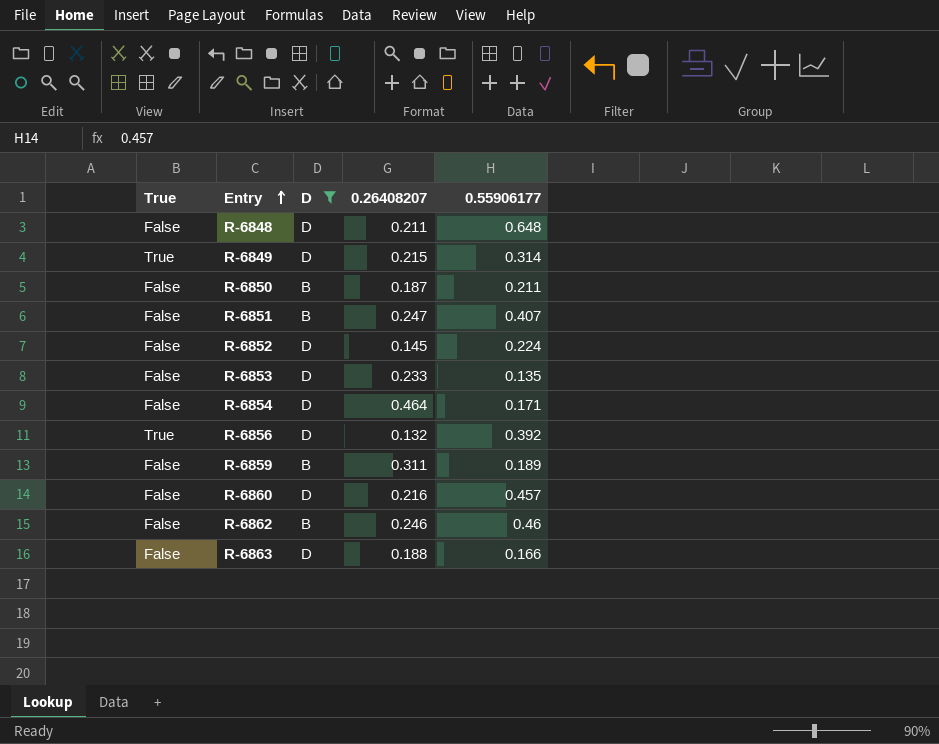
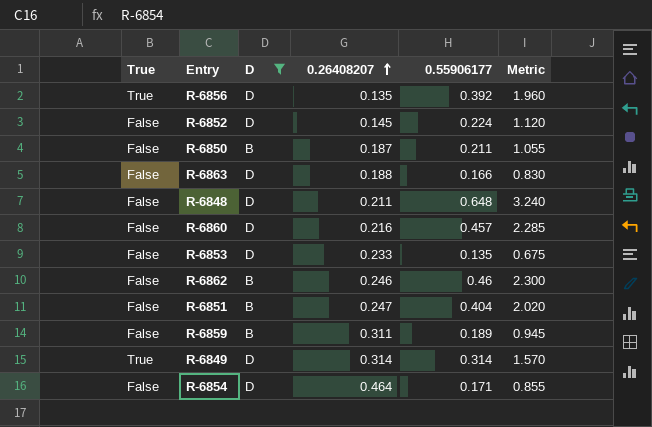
row order: Entry ascending -> 0.26408207 ascending
column Metric | formula: none -> [0.55906177] * 5
R-6856 | 0.26408207: 0.132 -> 0.135
R-6851 | 0.55906177: 0.407 -> 0.404
R-6849 | 0.26408207: 0.215 -> 0.314

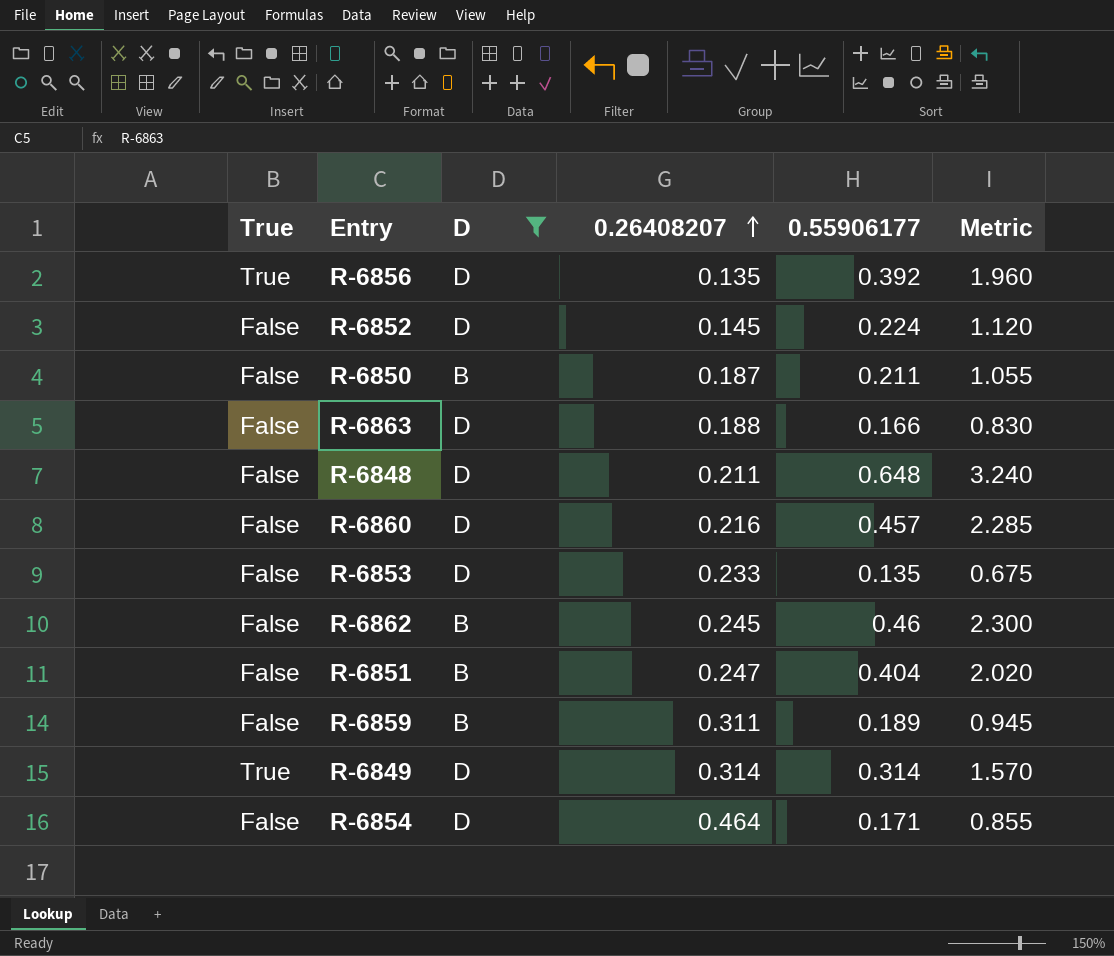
R-6862 | 0.26408207: 0.246 -> 0.245

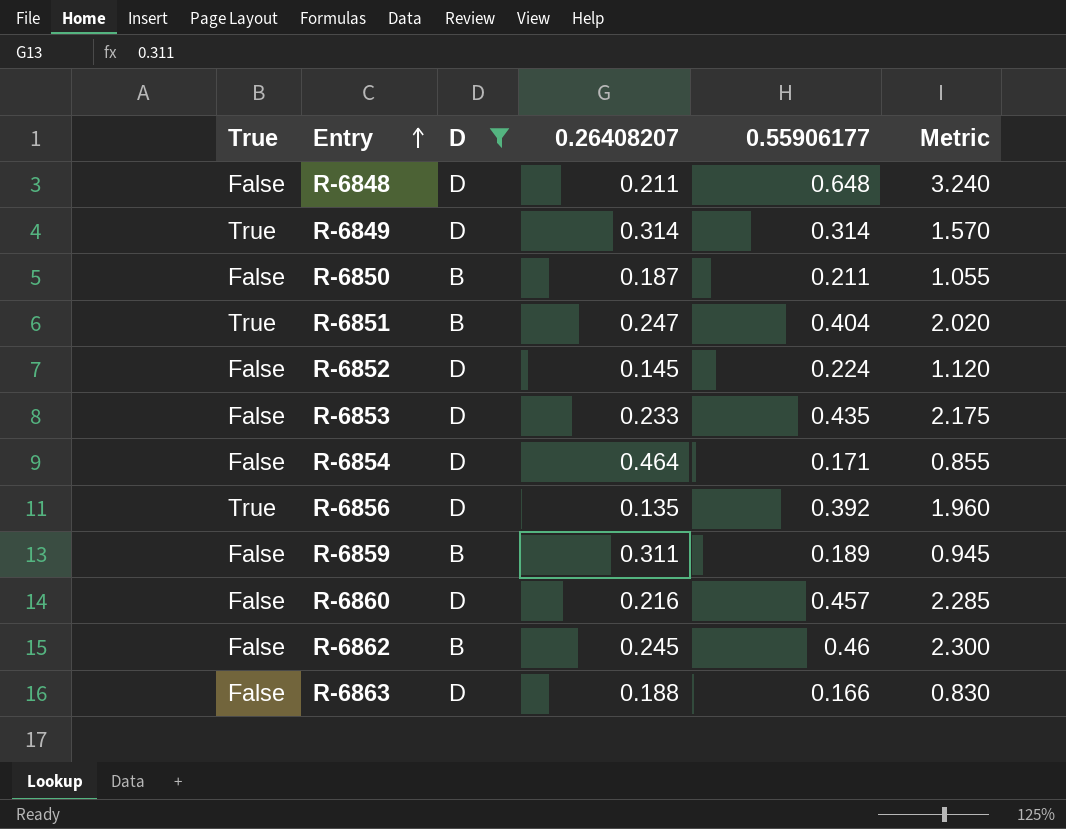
row order: 0.26408207 ascending -> Entry ascending
R-6851 | True: False -> True
R-6853 | 0.55906177: 0.135 -> 0.435
R-6853 | Metric: 0.675 -> 2.175

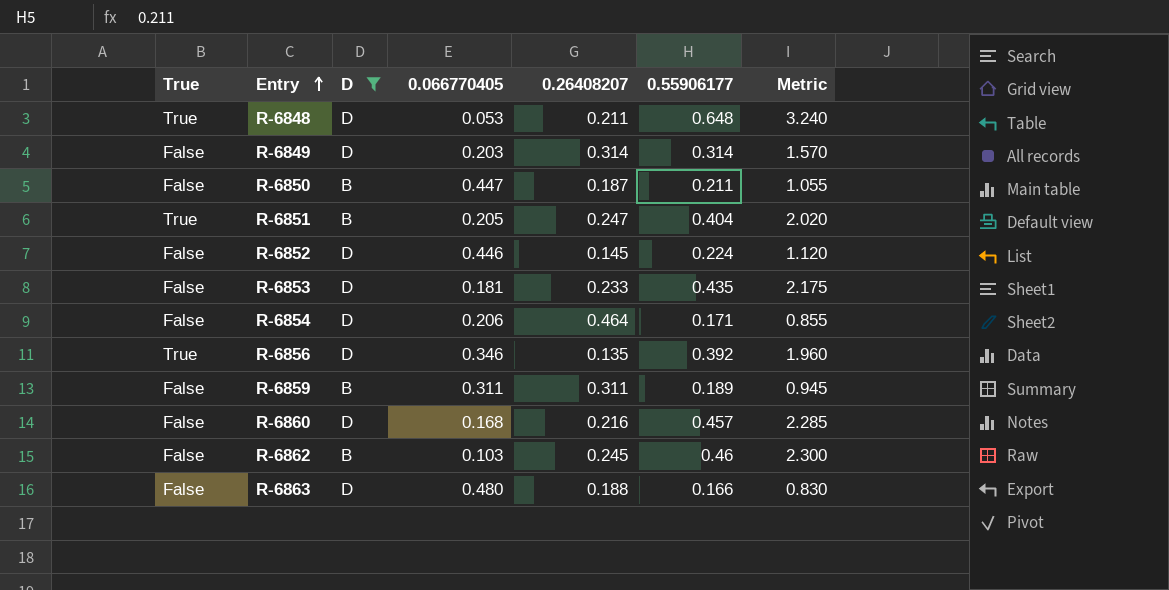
column 0.066770405 | position: none -> 4
R-6848 | True: False -> True
R-6849 | True: True -> False

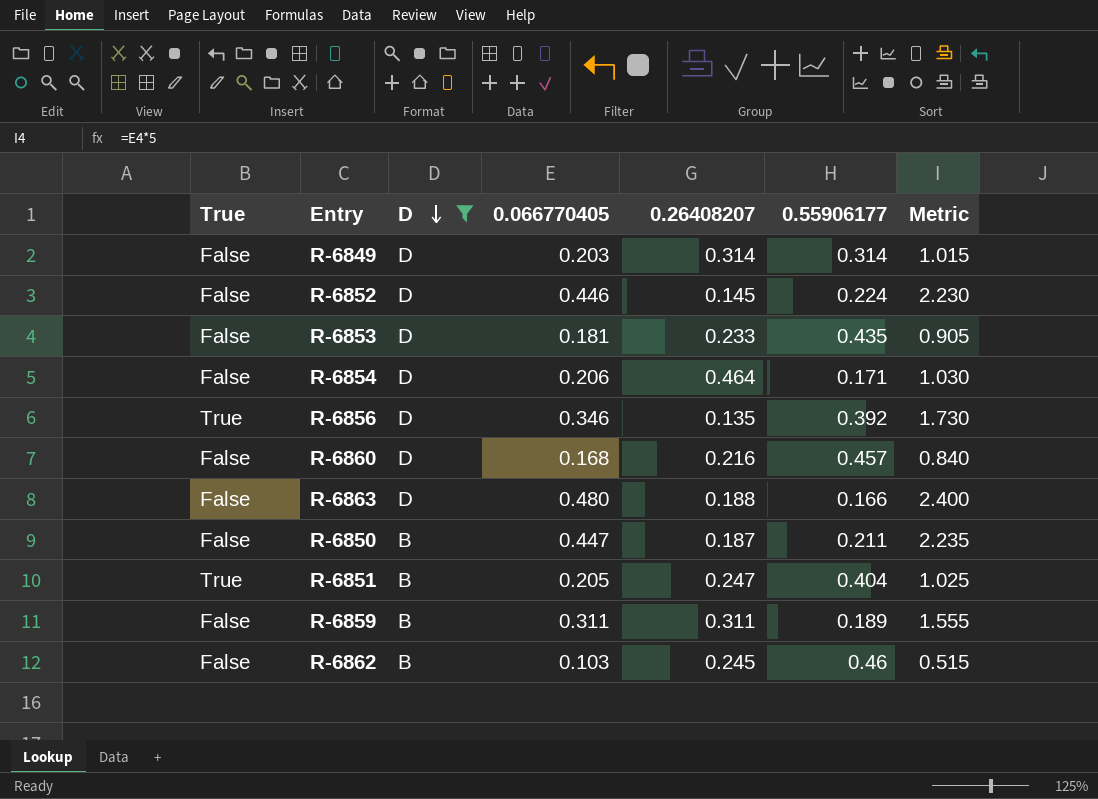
row order: Entry ascending -> D descending
column Metric | formula: [0.55906177] * 5 -> [0.066770405] * 5
row R-6848: True | D | 0.053 | 0.211 | 0.648 | 3.240 -> none

